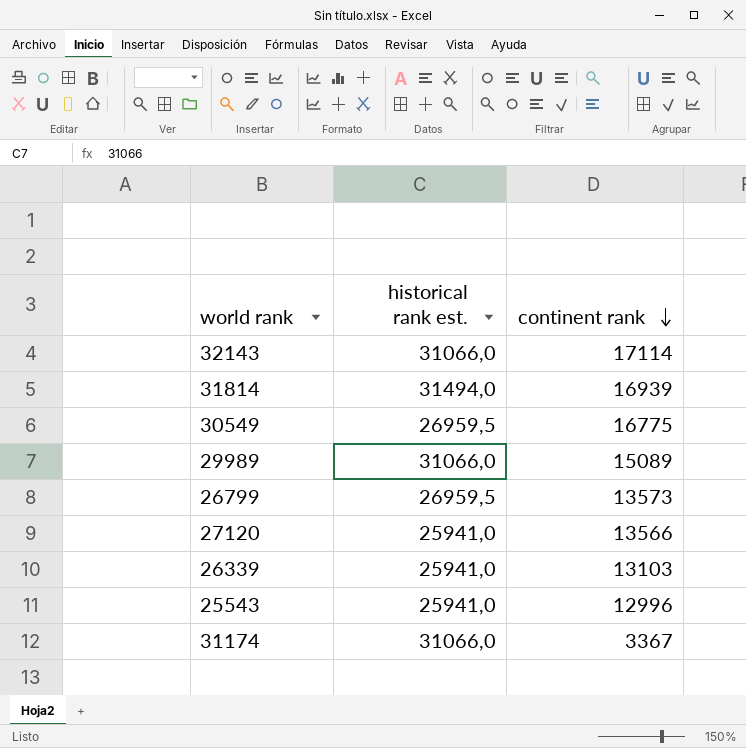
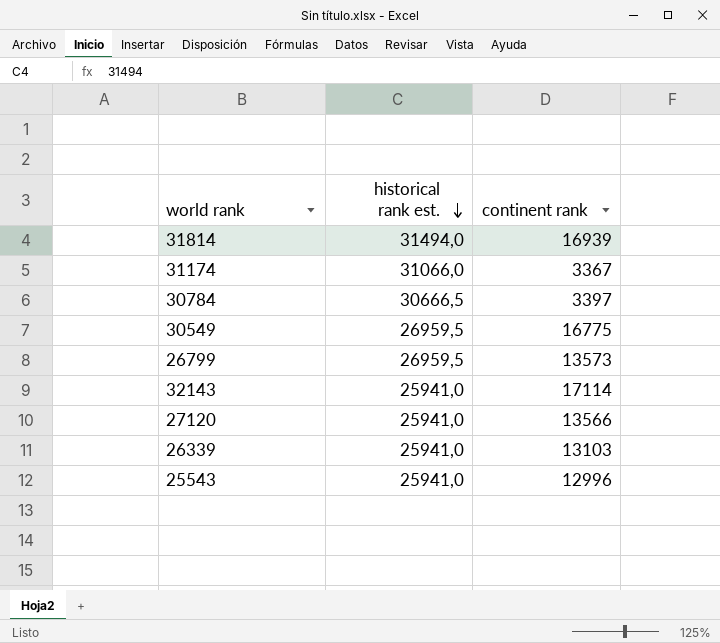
row order: continent rank descending -> historical rank est. descending
row 29989: 31066,0 | 15089 -> none
row 30784: none -> 30666,5 | 3397
32143 | historical rank est.: 31066,0 -> 25941,0

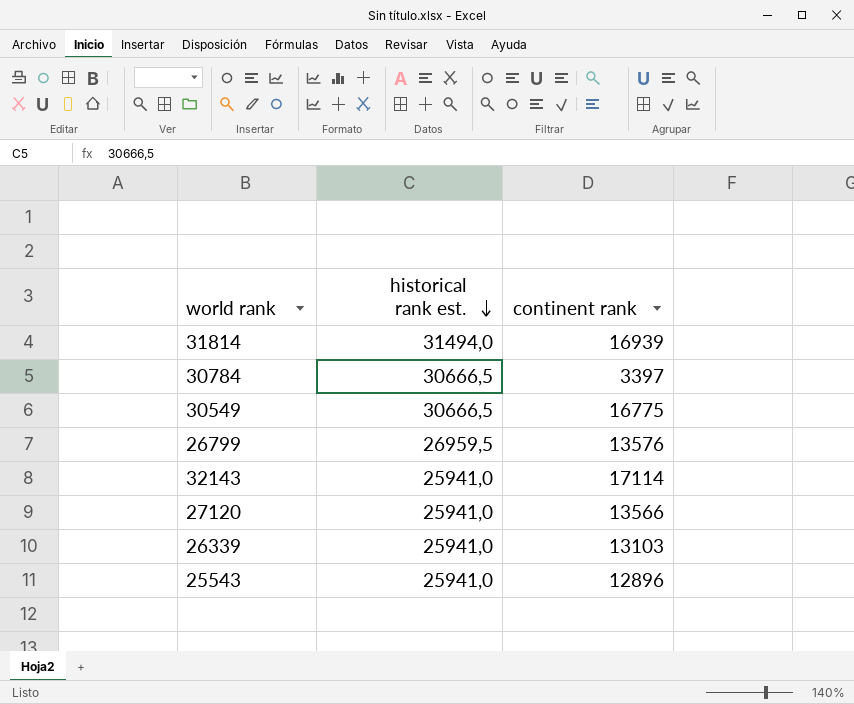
row 31174: 31066,0 | 3367 -> none
30549 | historical rank est.: 26959,5 -> 30666,5
26799 | continent rank: 13573 -> 13576
25543 | continent rank: 12996 -> 12896

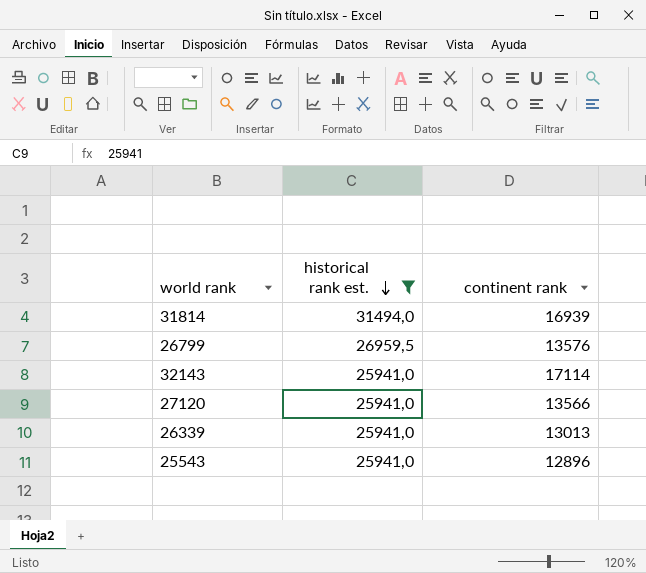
filter: none -> historical rank est. != 30666,5
26339 | continent rank: 13103 -> 13013

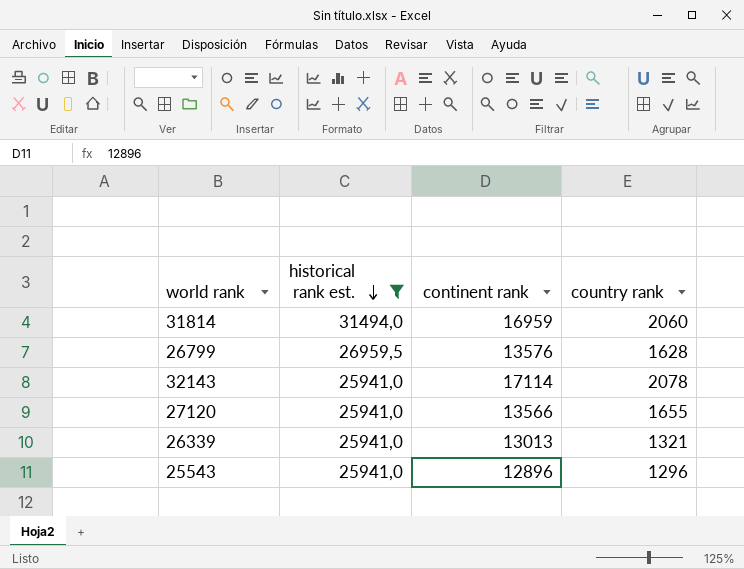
column country rank | position: none -> 4
31814 | continent rank: 16939 -> 16959

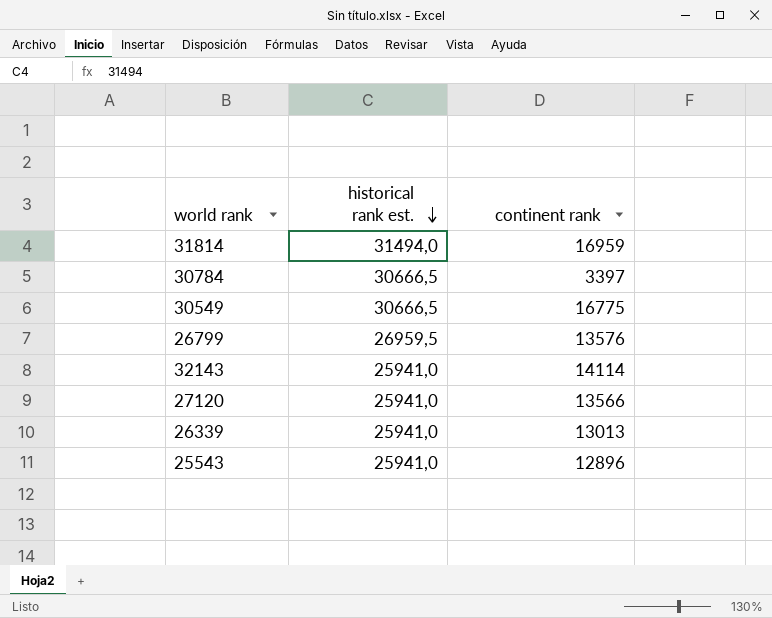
filter: historical rank est. != 30666,5 -> none
column country rank | position: 4 -> none
32143 | continent rank: 17114 -> 14114

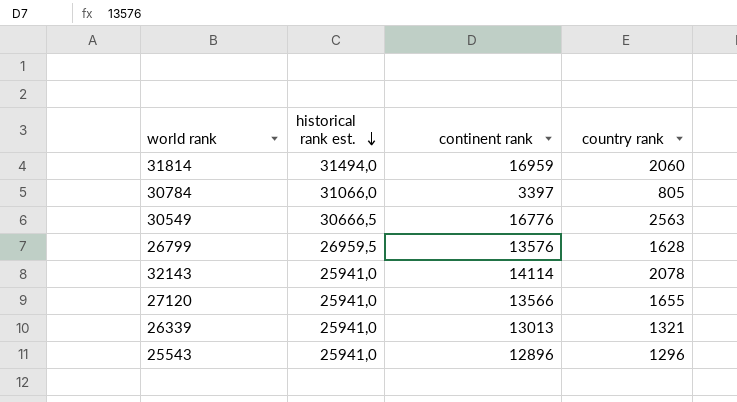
column country rank | position: none -> 4
30784 | historical rank est.: 30666,5 -> 31066,0
30549 | continent rank: 16775 -> 16776

